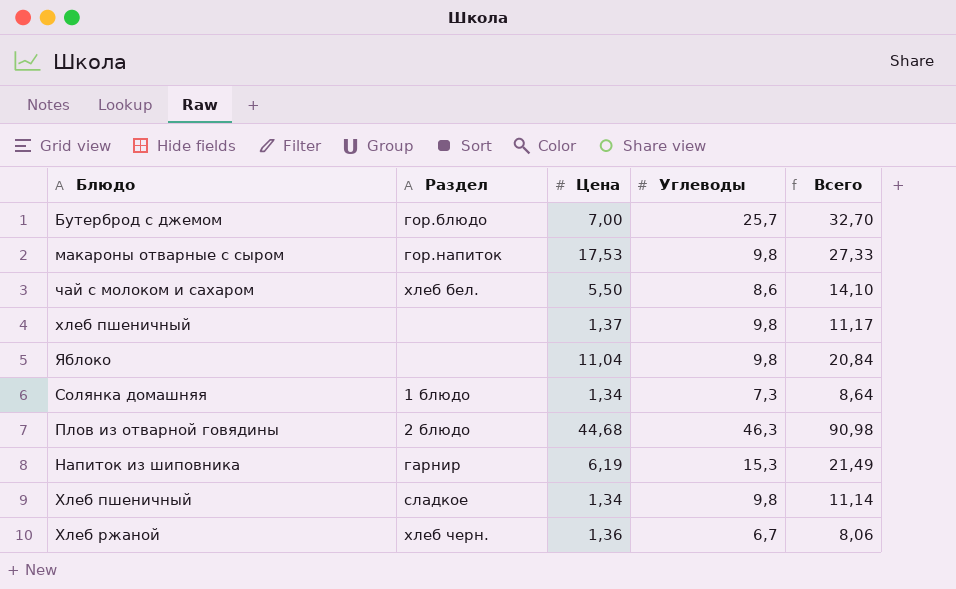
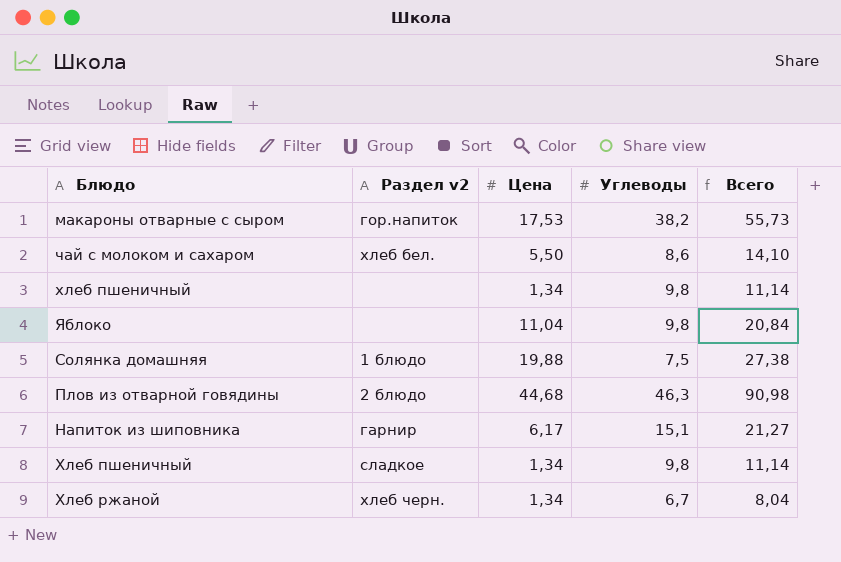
column name: Раздел -> Раздел v2
row Бутерброд с джемом: гор.блюдо | 7,00 | 25,7 | 32,70 -> none
макароны отварные с сыром | Углеводы: 9,8 -> 38,2
макароны отварные с сыром | Всего: 27,33 -> 55,73
хлеб пшеничный | Цена: 1,37 -> 1,34
хлеб пшеничный | Всего: 11,17 -> 11,14
Солянка домашняя | Цена: 1,34 -> 19,88
Солянка домашняя | Углеводы: 7,3 -> 7,5
Солянка домашняя | Всего: 8,64 -> 27,38
Напиток из шиповника | Цена: 6,19 -> 6,17
Напиток из шиповника | Углеводы: 15,3 -> 15,1
Напиток из шиповника | Всего: 21,49 -> 21,27
Хлеб ржаной | Цена: 1,36 -> 1,34
Хлеб ржаной | Всего: 8,06 -> 8,04

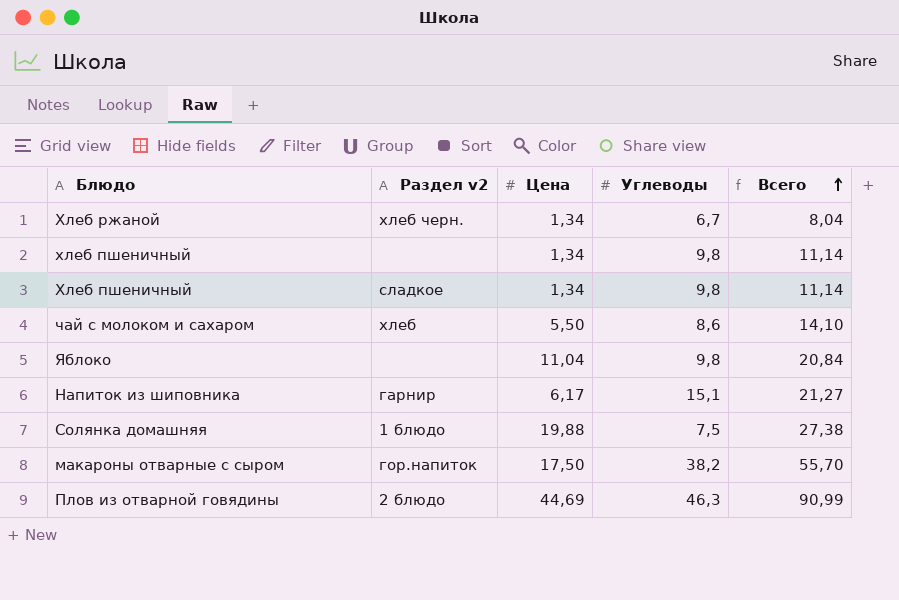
row order: none -> Всего ascending
чай с молоком и сахаром | Раздел v2: хлеб бел. -> хлеб
макароны отварные с сыром | Цена: 17,53 -> 17,50
макароны отварные с сыром | Всего: 55,73 -> 55,70
Плов из отварной говядины | Цена: 44,68 -> 44,69
Плов из отварной говядины | Всего: 90,98 -> 90,99

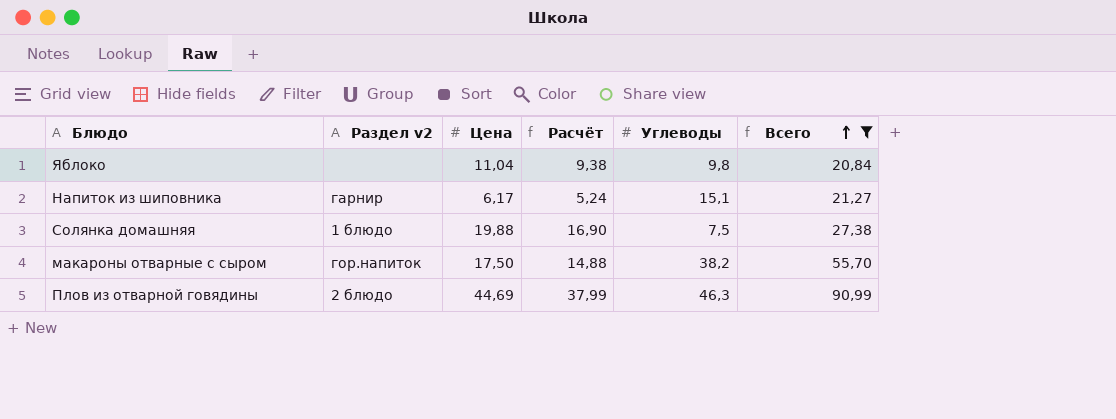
filter: none -> Всего >= 20,84
column Расчёт | formula: none -> [Цена] * 0,85

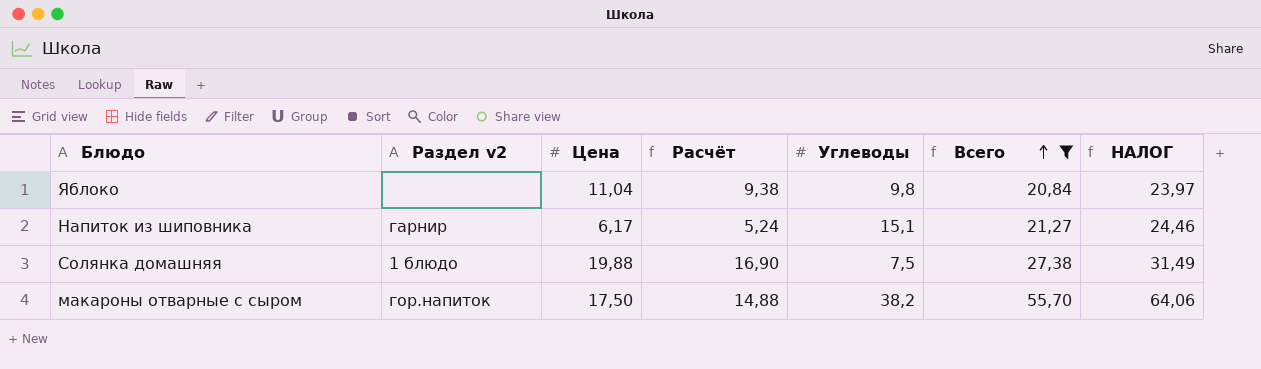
column НАЛОГ | formula: none -> [Всего] * 1,15
row Плов из отварной говядины: 2 блюдо | 44,69 | 37,99 | 46,3 | 90,99 -> none

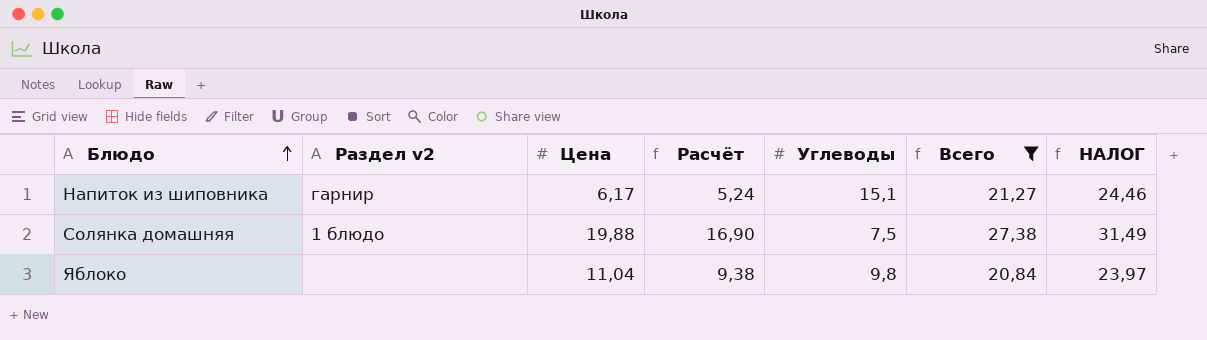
row order: Всего ascending -> Блюдо ascending
row макароны отварные с сыром: гор.напиток | 17,50 | 14,88 | 38,2 | 55,70 | 64,06 -> none

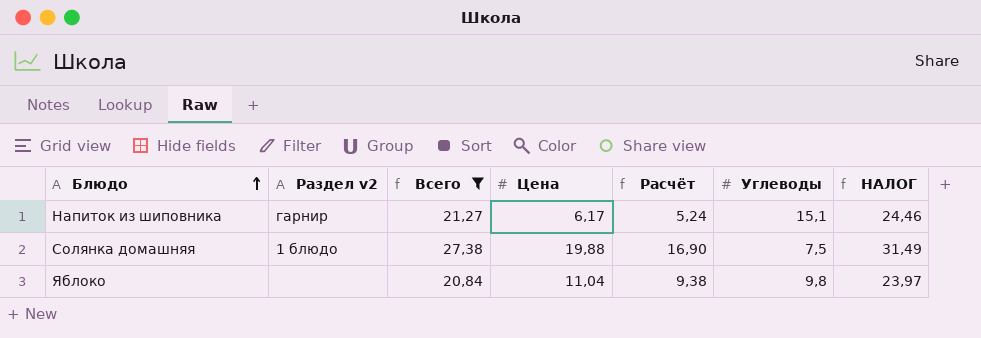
column Всего | position: 6 -> 3

